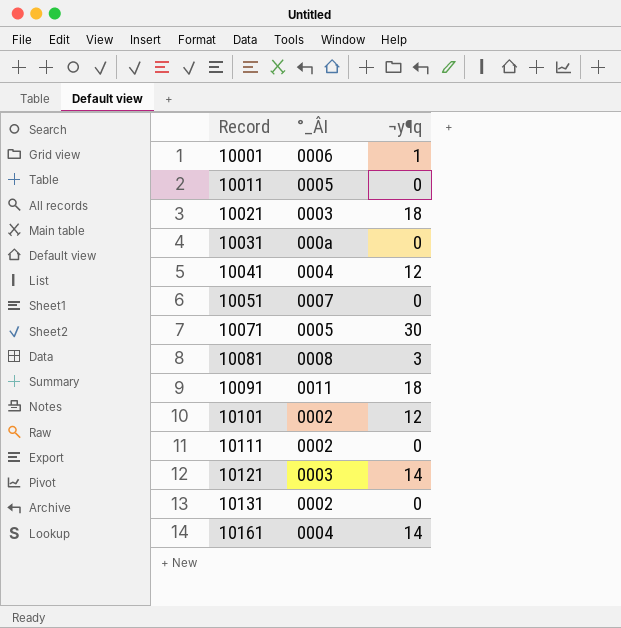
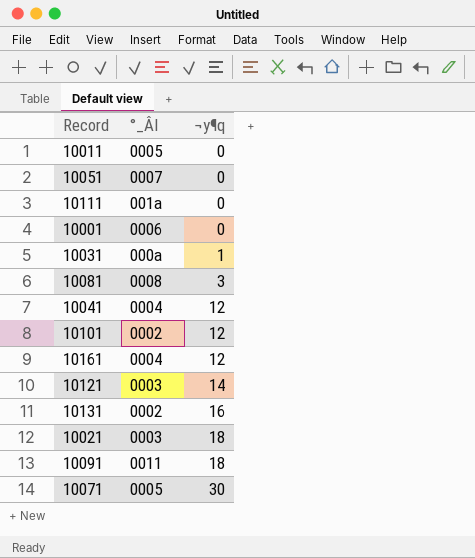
row order: Record ascending -> ¬y¶q ascending
10111 | °_ÂI: 0002 -> 001a
10001 | ¬y¶q: 1 -> 0
10031 | ¬y¶q: 0 -> 1
10161 | ¬y¶q: 14 -> 12
10131 | ¬y¶q: 0 -> 16

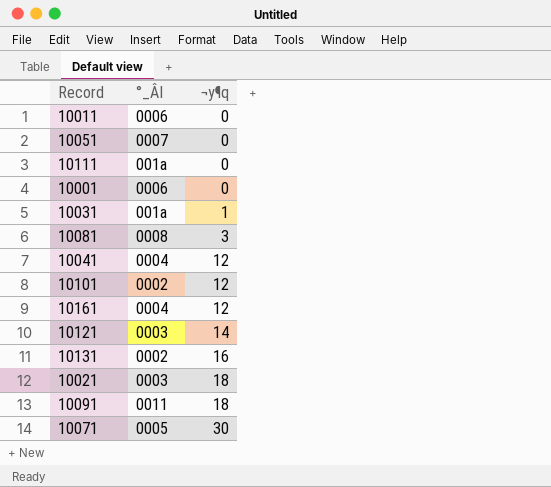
10011 | °_ÂI: 0005 -> 0006
10031 | °_ÂI: 000a -> 001a

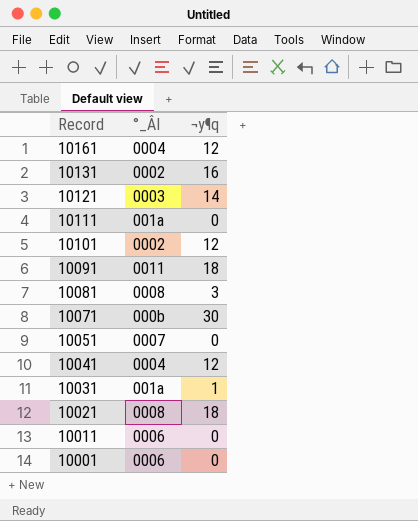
row order: ¬y¶q ascending -> Record descending
10071 | °_ÂI: 0005 -> 000b
10021 | °_ÂI: 0003 -> 0008

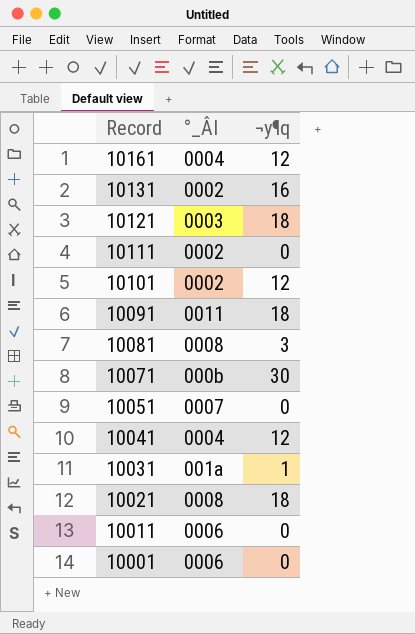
10121 | ¬y¶q: 14 -> 18
10111 | °_ÂI: 001a -> 0002

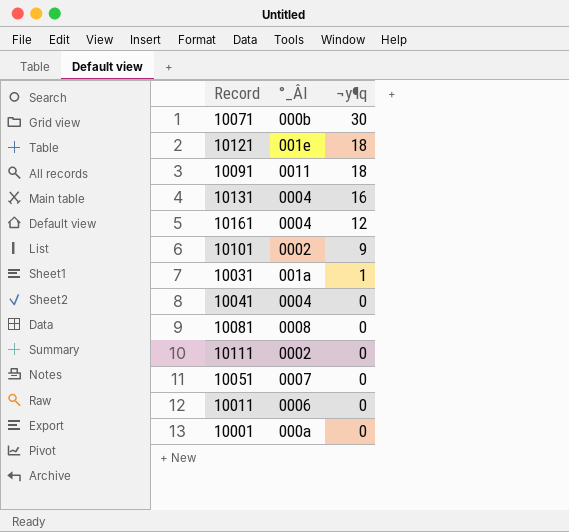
row order: Record descending -> ¬y¶q descending
row 10021: 0008 | 18 -> none
10121 | °_ÂI: 0003 -> 001e
10131 | °_ÂI: 0002 -> 0004
10101 | ¬y¶q: 12 -> 9
10041 | ¬y¶q: 12 -> 0
10081 | ¬y¶q: 3 -> 0
10001 | °_ÂI: 0006 -> 000a

